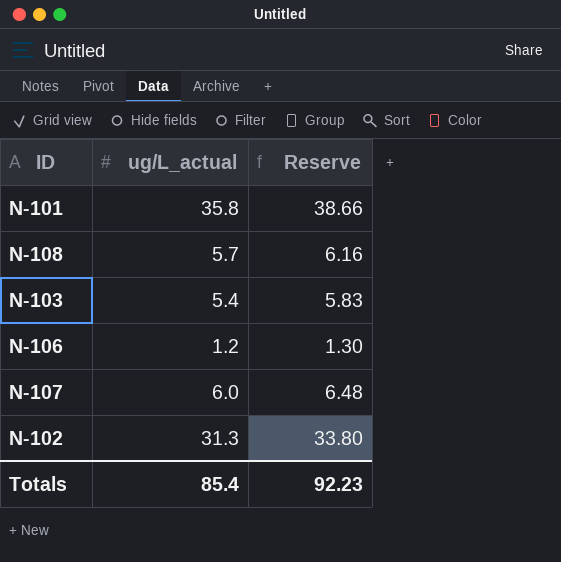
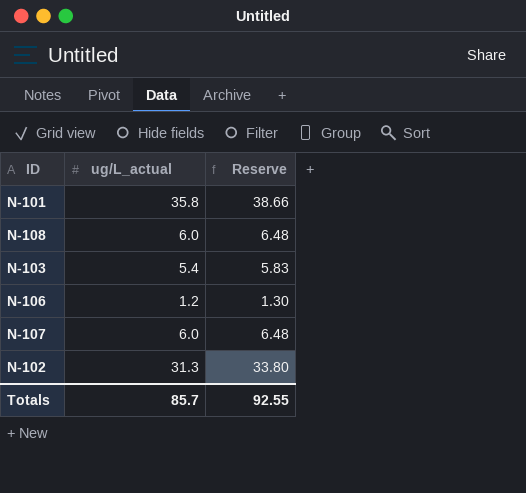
N-108 | ug/L_actual: 5.7 -> 6.0
N-108 | Reserve: 6.16 -> 6.48
Totals | ug/L_actual: 85.4 -> 85.7
Totals | Reserve: 92.23 -> 92.55

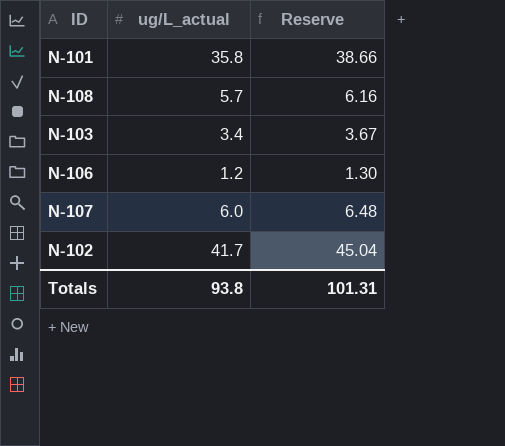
N-108 | ug/L_actual: 6.0 -> 5.7
N-108 | Reserve: 6.48 -> 6.16
N-103 | ug/L_actual: 5.4 -> 3.4
N-103 | Reserve: 5.83 -> 3.67
N-102 | ug/L_actual: 31.3 -> 41.7
N-102 | Reserve: 33.80 -> 45.04
Totals | ug/L_actual: 85.7 -> 93.8
Totals | Reserve: 92.55 -> 101.31

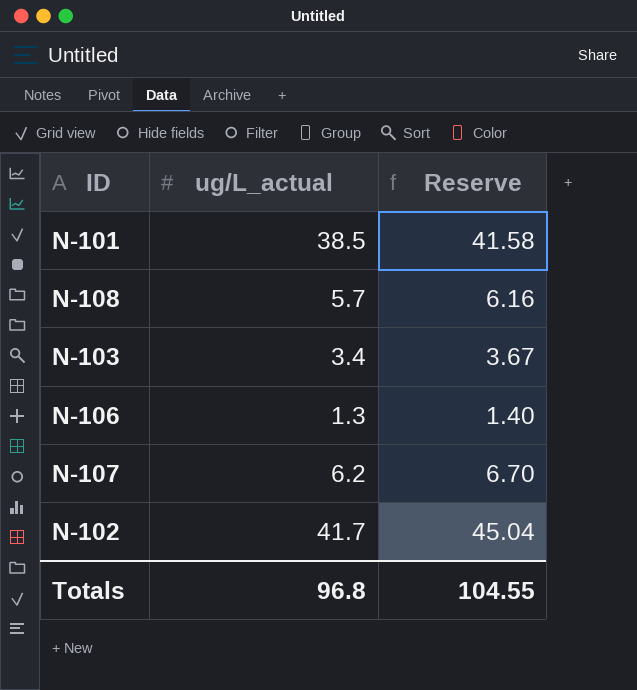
N-101 | ug/L_actual: 35.8 -> 38.5
N-101 | Reserve: 38.66 -> 41.58
N-106 | ug/L_actual: 1.2 -> 1.3
N-106 | Reserve: 1.30 -> 1.40
N-107 | ug/L_actual: 6.0 -> 6.2
N-107 | Reserve: 6.48 -> 6.70
Totals | ug/L_actual: 93.8 -> 96.8
Totals | Reserve: 101.31 -> 104.55

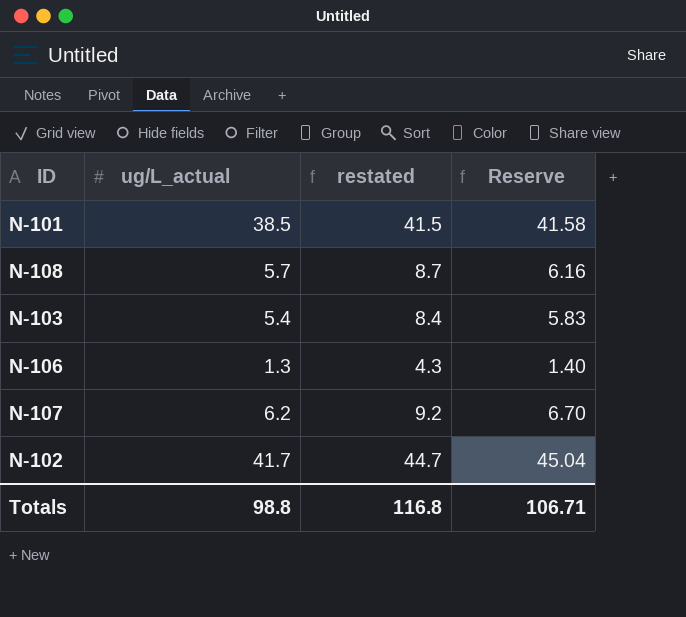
column restated | formula: none -> [ug/L_actual] + 3
N-103 | ug/L_actual: 3.4 -> 5.4
N-103 | Reserve: 3.67 -> 5.83
Totals | ug/L_actual: 96.8 -> 98.8
Totals | Reserve: 104.55 -> 106.71

